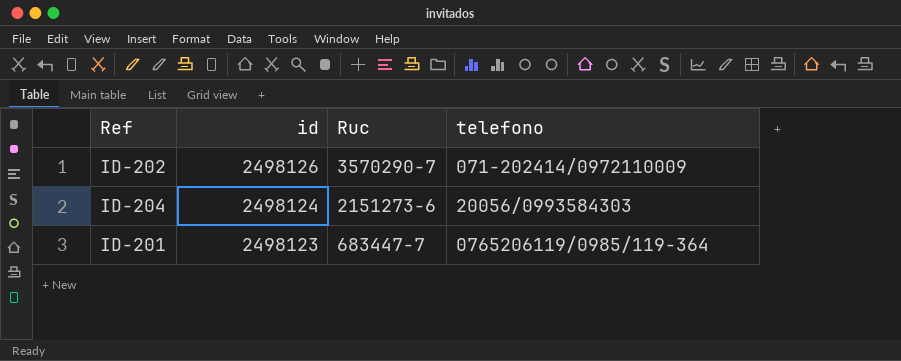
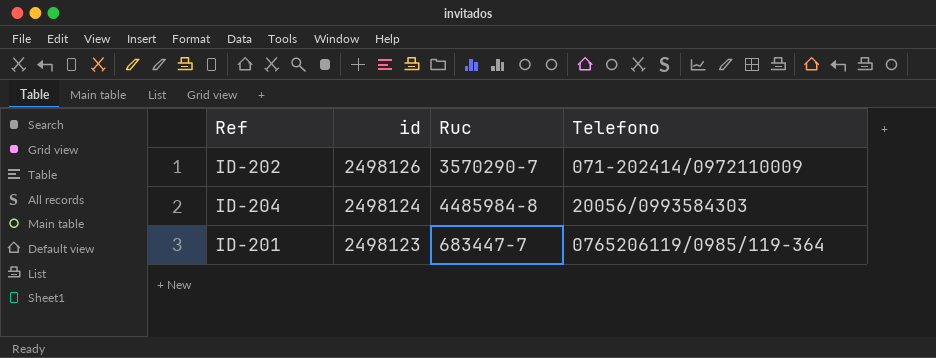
column name: telefono -> Telefono
ID-204 | Ruc: 2151273-6 -> 4485984-8

